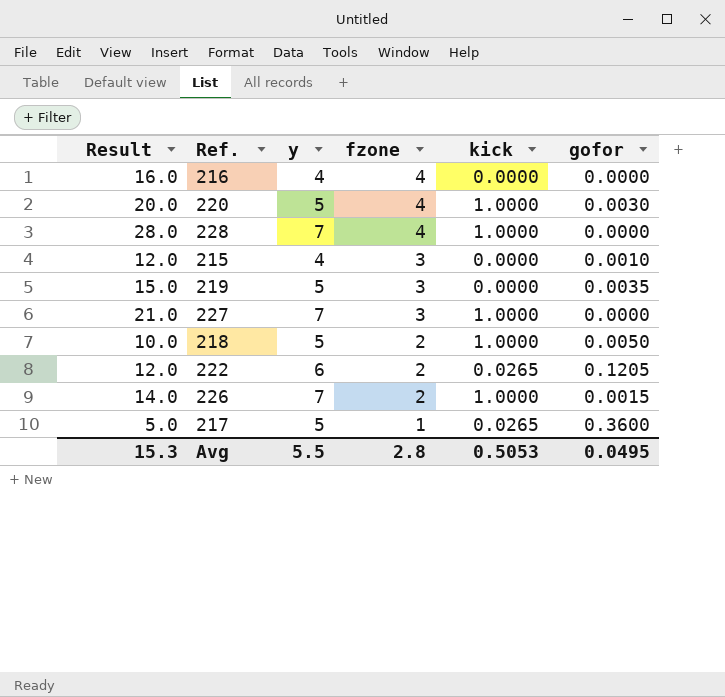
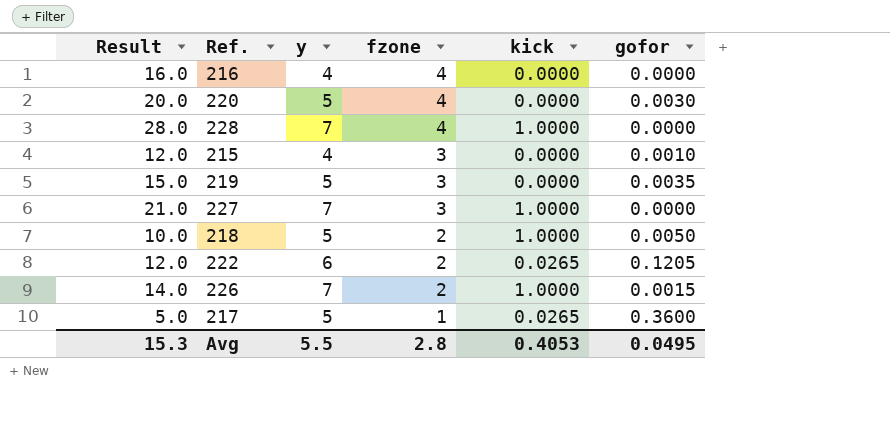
220 | kick: 1.0000 -> 0.0000
Avg | kick: 0.5053 -> 0.4053

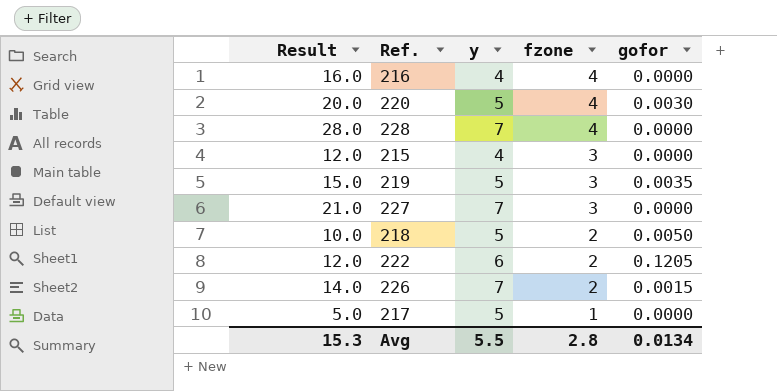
column kick | position: 5 -> none
215 | gofor: 0.0010 -> 0.0000
217 | gofor: 0.3600 -> 0.0000
Avg | gofor: 0.0495 -> 0.0134

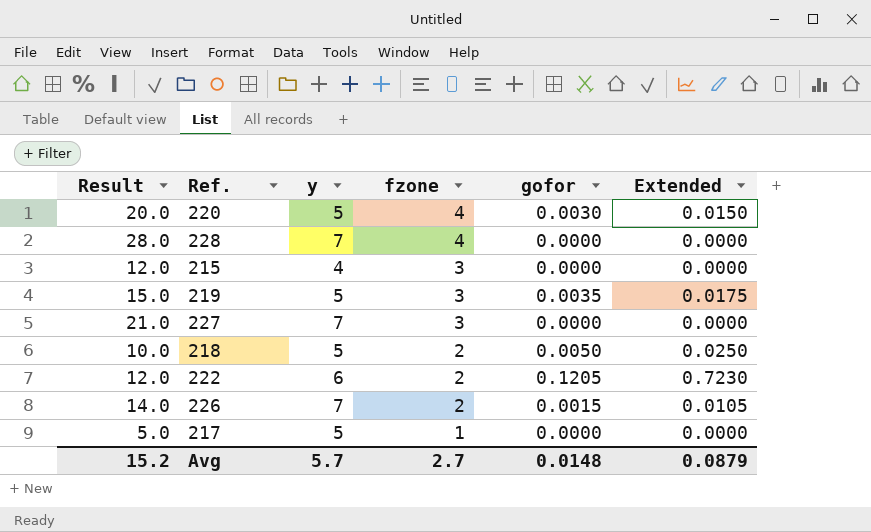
column Extended | formula: none -> [y] * [gofor]
row 216: 16.0 | 4 | 4 | 0.0000 -> none
Avg | Result: 15.3 -> 15.2
Avg | y: 5.5 -> 5.7
Avg | fzone: 2.8 -> 2.7
Avg | gofor: 0.0134 -> 0.0148

